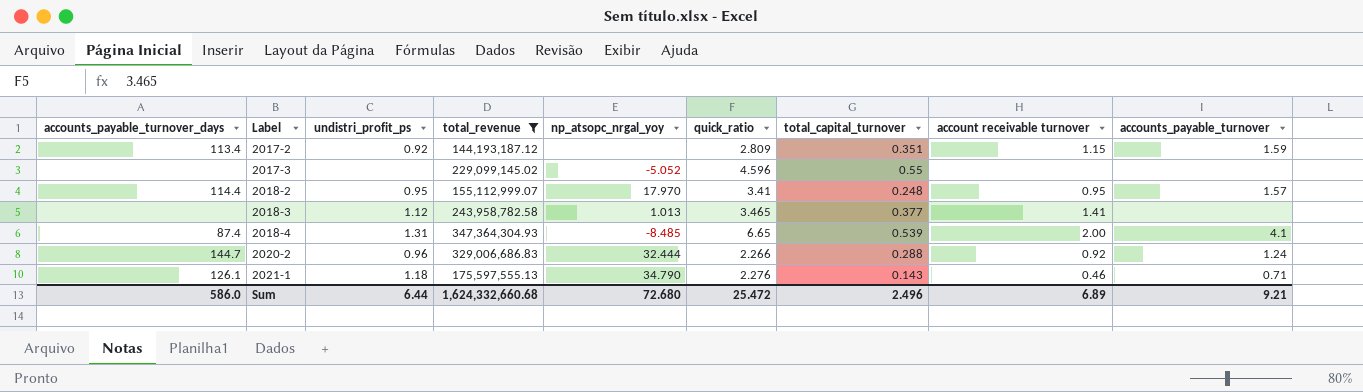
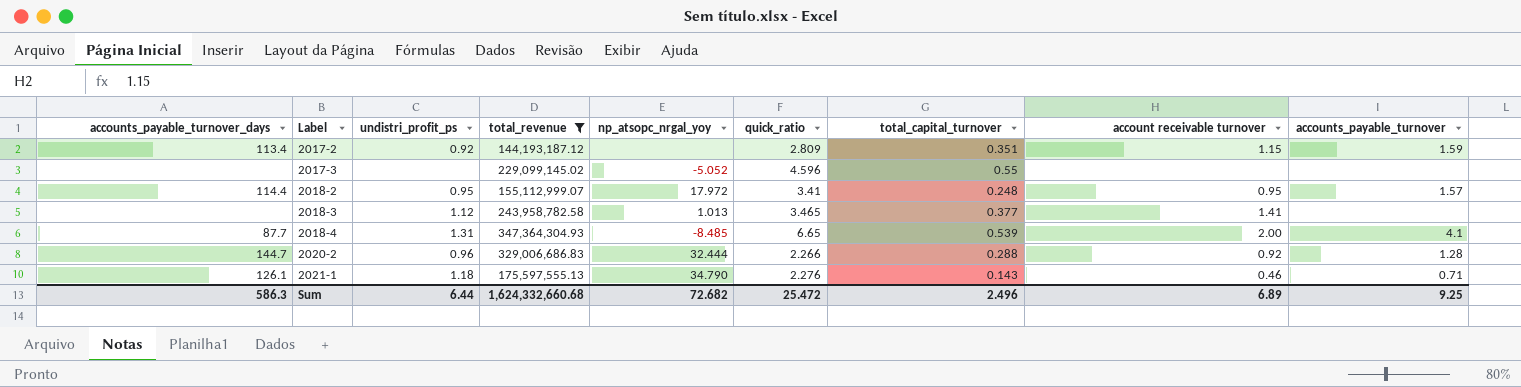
2018-2 | np_atsopc_nrgal_yoy: 17.970 -> 17.972
2018-4 | accounts_payable_turnover_days: 87.4 -> 87.7
2020-2 | accounts_payable_turnover: 1.24 -> 1.28
Sum | accounts_payable_turnover_days: 586.0 -> 586.3
Sum | np_atsopc_nrgal_yoy: 72.680 -> 72.682
Sum | accounts_payable_turnover: 9.21 -> 9.25

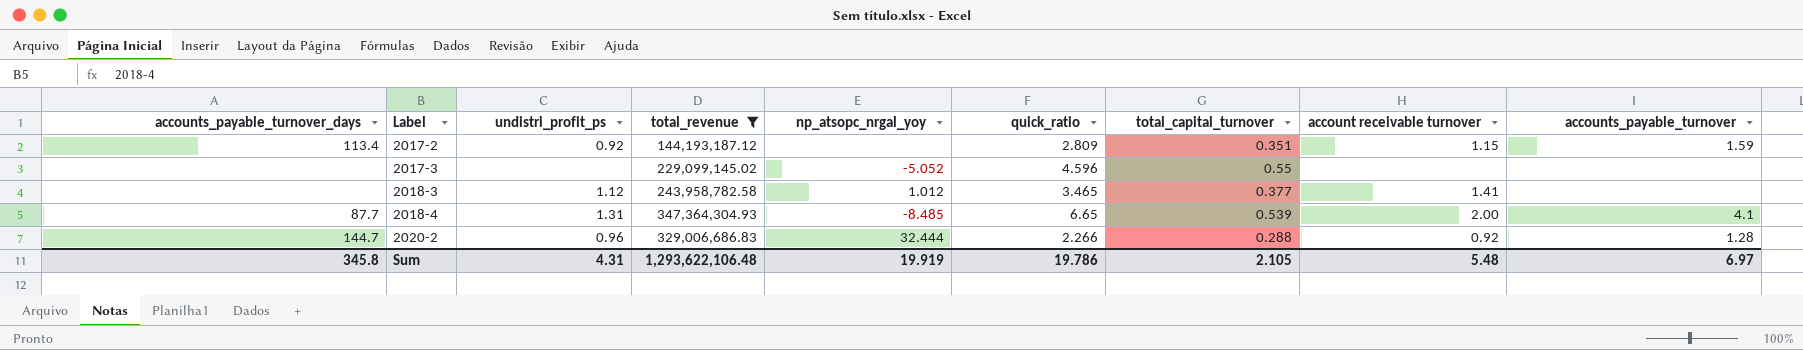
row 2018-2: 114.4 | 0.95 | 155,112,999.07 | 17.972 | 3.41 | 0.248 | 0.95 | 1.57 -> none
row 2021-1: 126.1 | 1.18 | 175,597,555.13 | 34.790 | 2.276 | 0.143 | 0.46 | 0.71 -> none
2018-3 | np_atsopc_nrgal_yoy: 1.013 -> 1.012
Sum | accounts_payable_turnover_days: 586.3 -> 345.8
Sum | undistri_profit_ps: 6.44 -> 4.31
Sum | total_revenue: 1,624,332,660.68 -> 1,293,622,106.48
Sum | np_atsopc_nrgal_yoy: 72.682 -> 19.919
Sum | quick_ratio: 25.472 -> 19.786
Sum | total_capital_turnover: 2.496 -> 2.105
Sum | account receivable turnover: 6.89 -> 5.48
Sum | accounts_payable_turnover: 9.25 -> 6.97

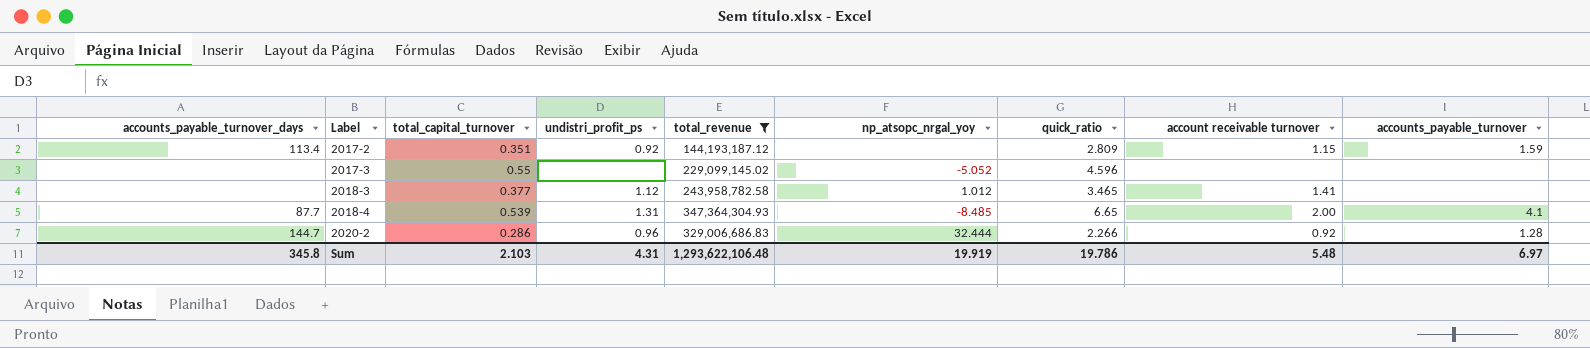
column total_capital_turnover | position: 7 -> 3
2020-2 | total_capital_turnover: 0.288 -> 0.286
Sum | total_capital_turnover: 2.105 -> 2.103

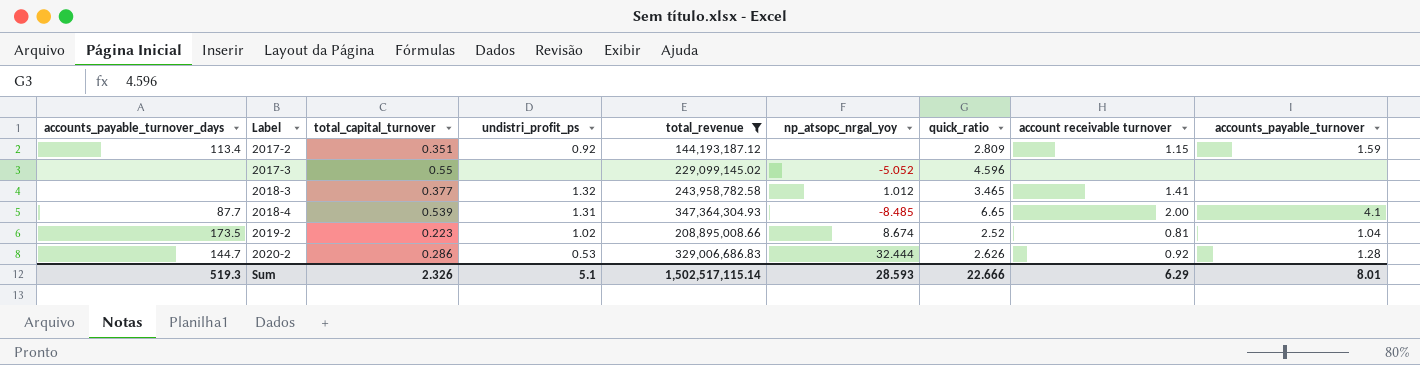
2018-3 | undistri_profit_ps: 1.12 -> 1.32
row 2019-2: none -> 173.5 | 0.223 | 1.02 | 208,895,008.66 | 8.674 | 2.52 | 0.81 | 1.04
2020-2 | undistri_profit_ps: 0.96 -> 0.53
2020-2 | quick_ratio: 2.266 -> 2.626
Sum | accounts_payable_turnover_days: 345.8 -> 519.3
Sum | total_capital_turnover: 2.103 -> 2.326
Sum | undistri_profit_ps: 4.31 -> 5.1
Sum | total_revenue: 1,293,622,106.48 -> 1,502,517,115.14
Sum | np_atsopc_nrgal_yoy: 19.919 -> 28.593
Sum | quick_ratio: 19.786 -> 22.666
Sum | account receivable turnover: 5.48 -> 6.29
Sum | accounts_payable_turnover: 6.97 -> 8.01

